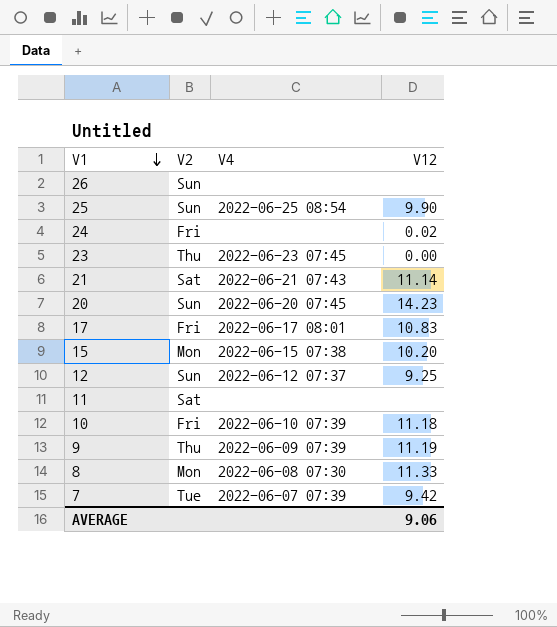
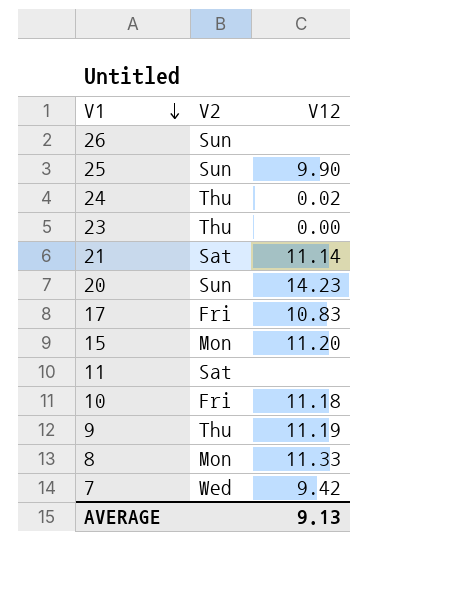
column V4 | position: 3 -> none
row 12: Sun | 2022-06-12 07:37 | 9.25 -> none
24 | V2: Fri -> Thu
15 | V12: 10.20 -> 11.20
7 | V2: Tue -> Wed
AVERAGE | V12: 9.06 -> 9.13

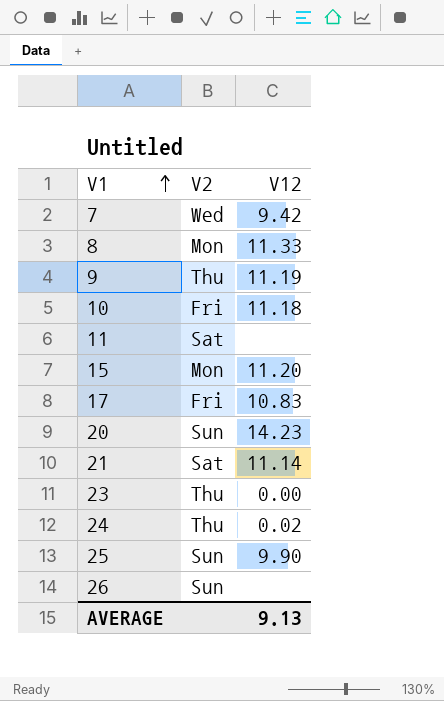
row order: V1 descending -> V1 ascending

